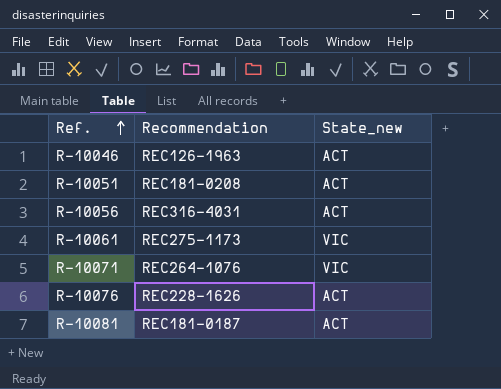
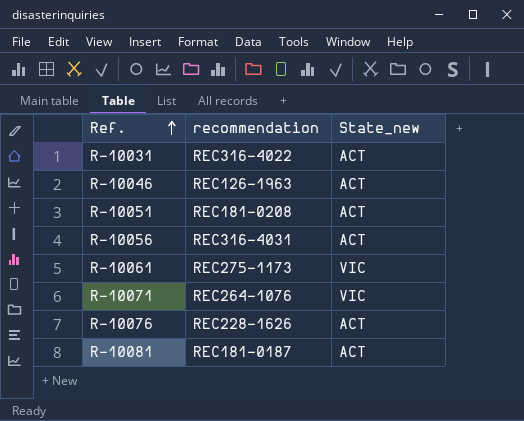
column name: Recommendation -> recommendation
row R-10031: none -> REC316-4022 | ACT

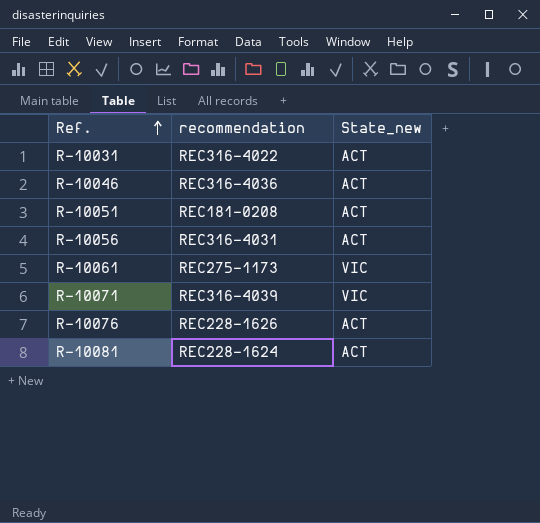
R-10046 | recommendation: REC126-1963 -> REC316-4036
R-10071 | recommendation: REC264-1076 -> REC316-4039
R-10081 | recommendation: REC181-0187 -> REC228-1624

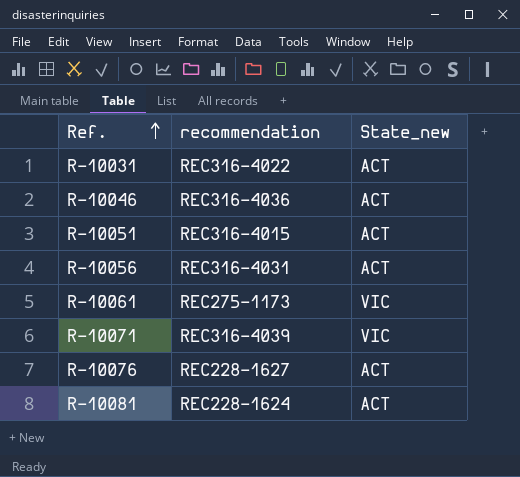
R-10051 | recommendation: REC181-0208 -> REC316-4015
R-10076 | recommendation: REC228-1626 -> REC228-1627

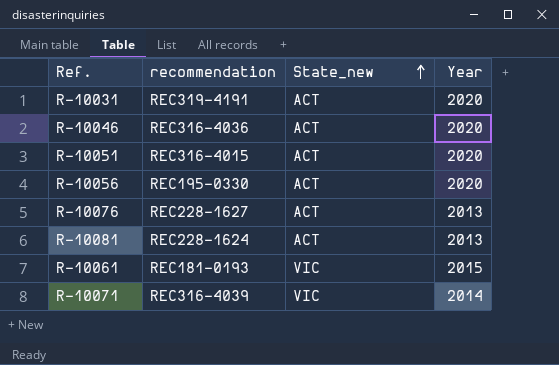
row order: Ref. ascending -> State_new ascending
column Year | position: none -> 4
R-10031 | recommendation: REC316-4022 -> REC319-4191
R-10056 | recommendation: REC316-4031 -> REC195-0330
R-10061 | recommendation: REC275-1173 -> REC181-0193

